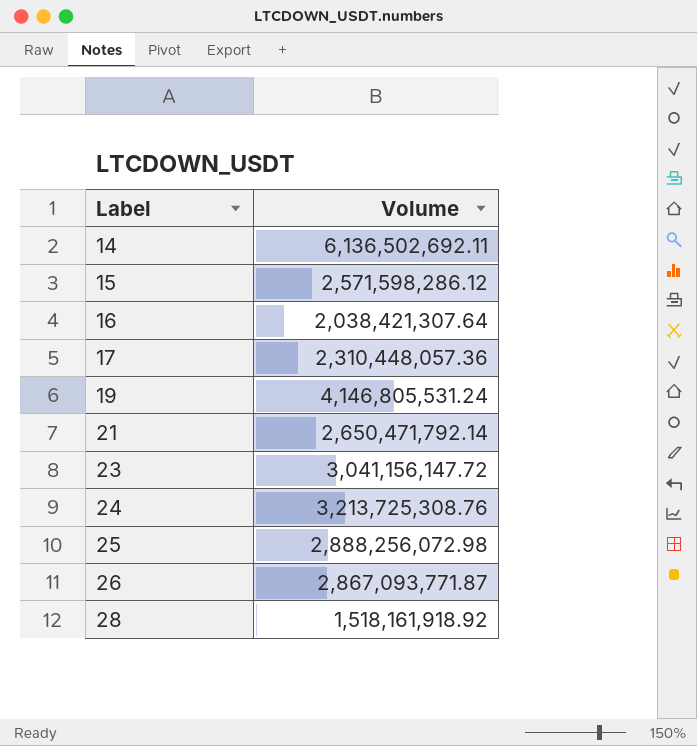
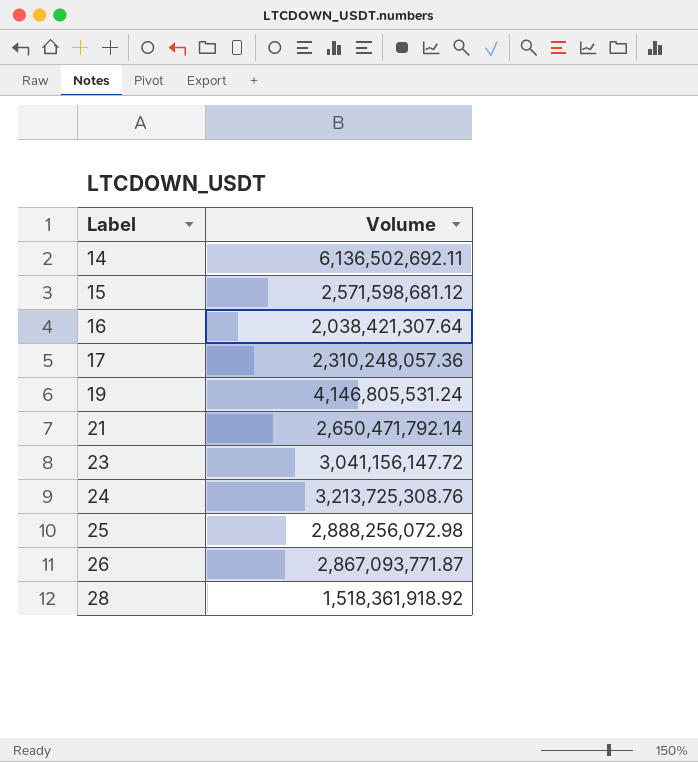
15 | Volume: 2,571,598,286.12 -> 2,571,598,681.12
17 | Volume: 2,310,448,057.36 -> 2,310,248,057.36
28 | Volume: 1,518,161,918.92 -> 1,518,361,918.92

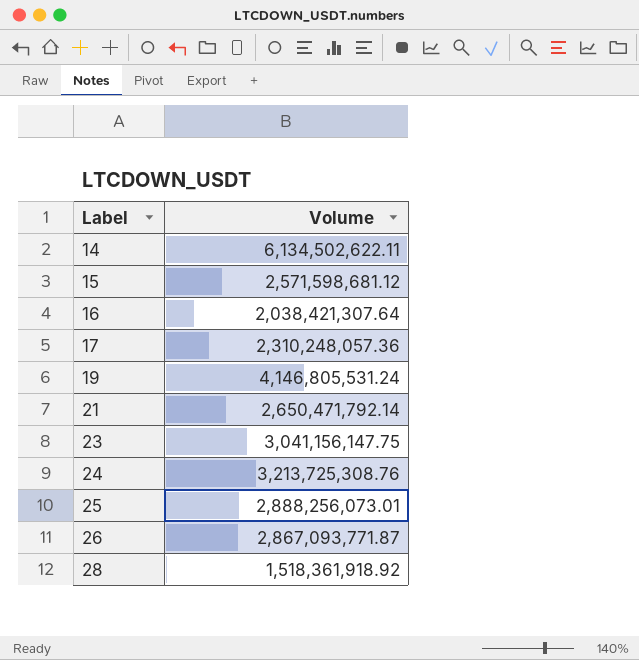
14 | Volume: 6,136,502,692.11 -> 6,134,502,622.11
23 | Volume: 3,041,156,147.72 -> 3,041,156,147.75
25 | Volume: 2,888,256,072.98 -> 2,888,256,073.01

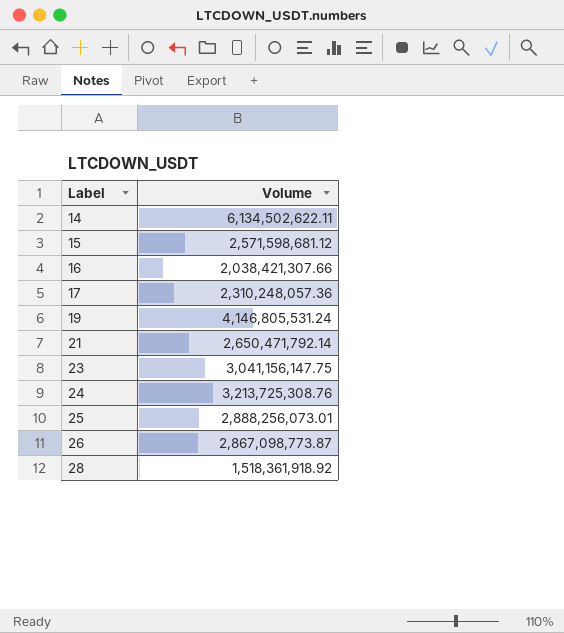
16 | Volume: 2,038,421,307.64 -> 2,038,421,307.66
26 | Volume: 2,867,093,771.87 -> 2,867,098,773.87

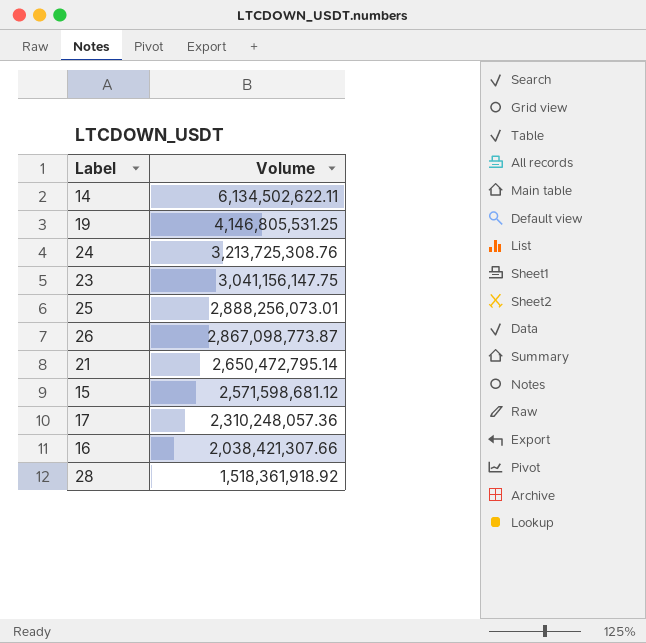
row order: Label ascending -> Volume descending
19 | Volume: 4,146,805,531.24 -> 4,146,805,531.25
21 | Volume: 2,650,471,792.14 -> 2,650,472,795.14

